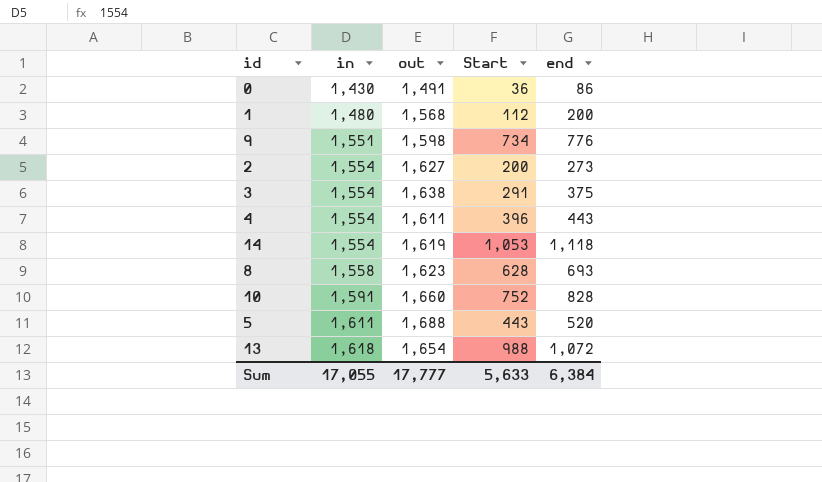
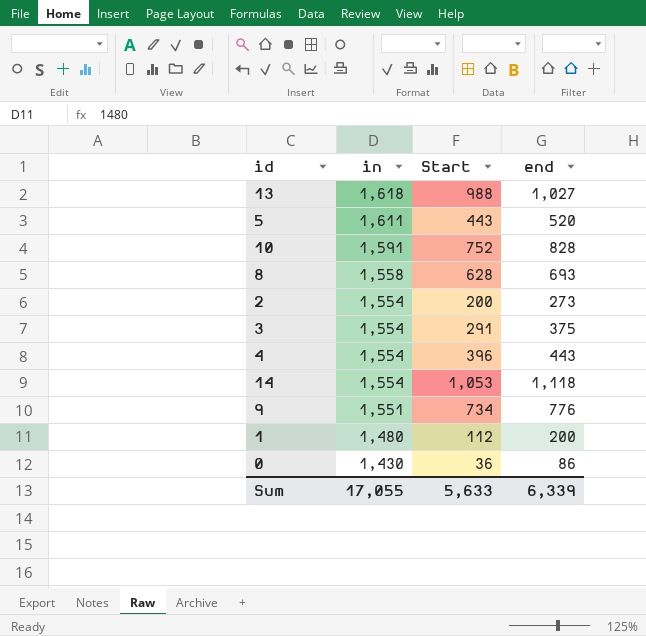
row order: in ascending -> in descending
column out | position: 3 -> none
13 | end: 1,072 -> 1,027
Sum | end: 6,384 -> 6,339

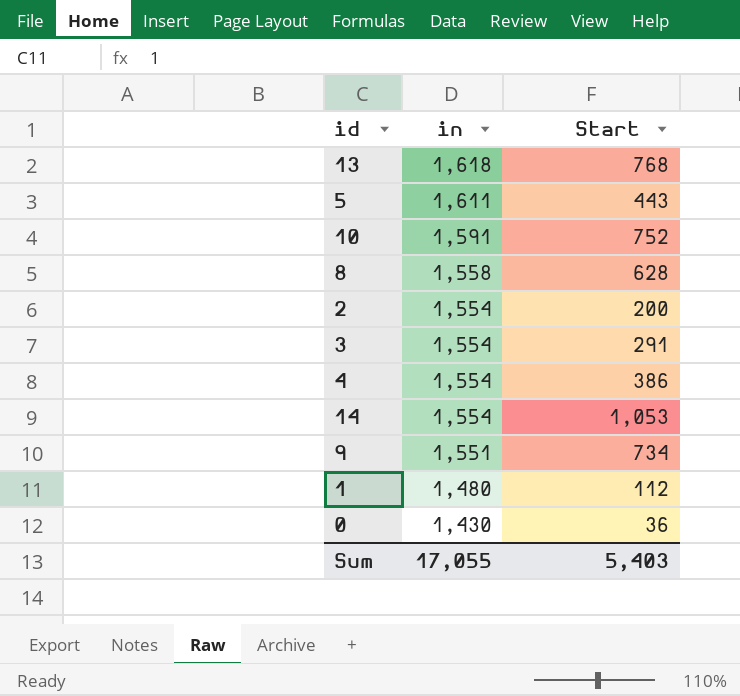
column end | position: 4 -> none
13 | Start: 988 -> 768
4 | Start: 396 -> 386
Sum | Start: 5,633 -> 5,403

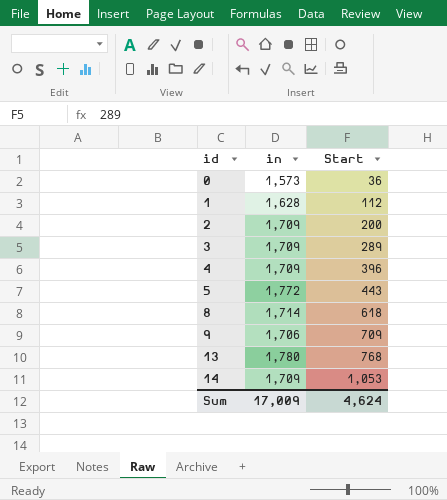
row order: in descending -> id ascending
row 10: 1,591 | 752 -> none
0 | in: 1,430 -> 1,573
1 | in: 1,480 -> 1,628
2 | in: 1,554 -> 1,709
3 | in: 1,554 -> 1,709
3 | Start: 291 -> 289
4 | in: 1,554 -> 1,709
4 | Start: 386 -> 396
5 | in: 1,611 -> 1,772
8 | in: 1,558 -> 1,714
8 | Start: 628 -> 618
9 | in: 1,551 -> 1,706
9 | Start: 734 -> 709
13 | in: 1,618 -> 1,780
14 | in: 1,554 -> 1,709
Sum | in: 17,055 -> 17,009
Sum | Start: 5,403 -> 4,624

